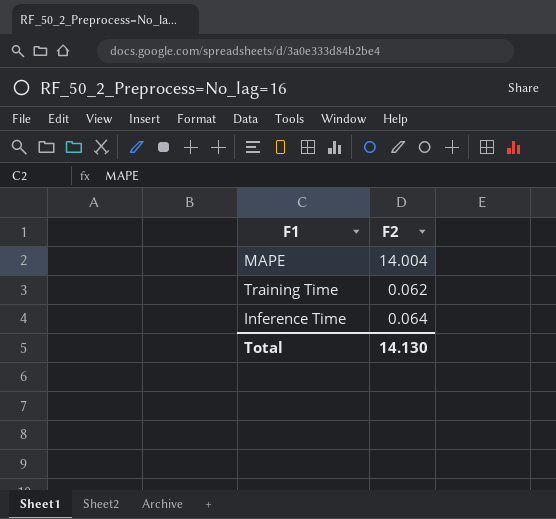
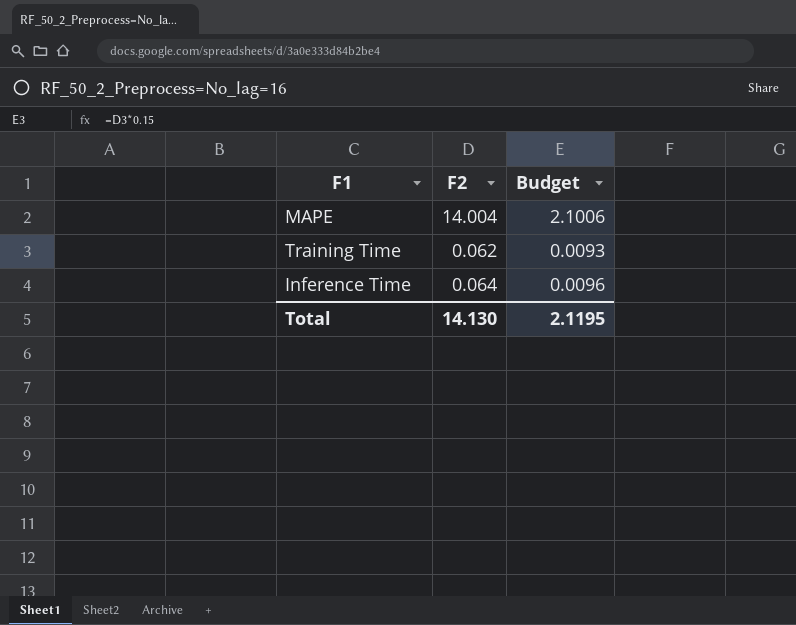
column Budget | formula: none -> [F2] * 0.15

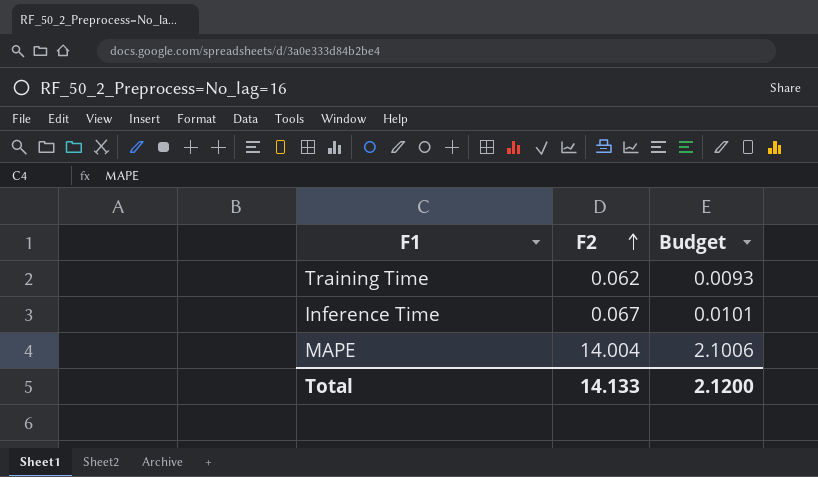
row order: none -> F2 ascending
Inference Time | F2: 0.064 -> 0.067
Inference Time | Budget: 0.0096 -> 0.0101
Total | F2: 14.130 -> 14.133
Total | Budget: 2.1195 -> 2.1200

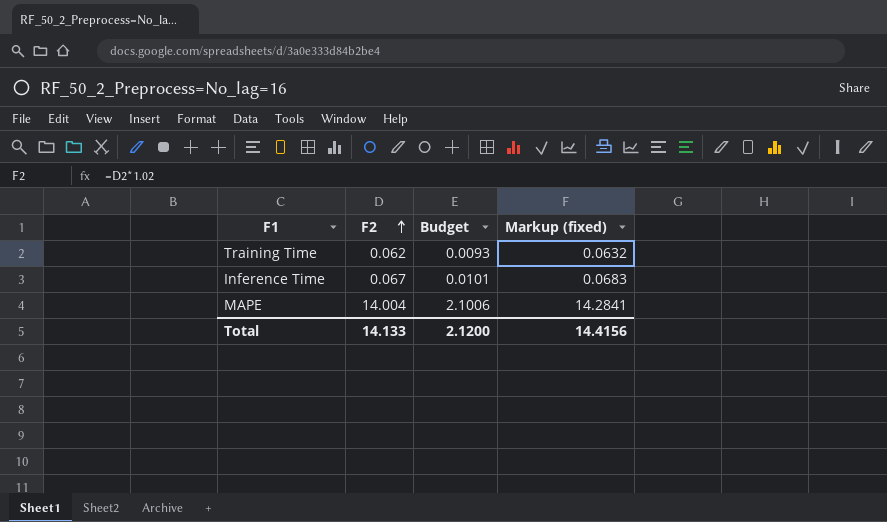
column Markup (fixed) | formula: none -> [F2] * 1.02

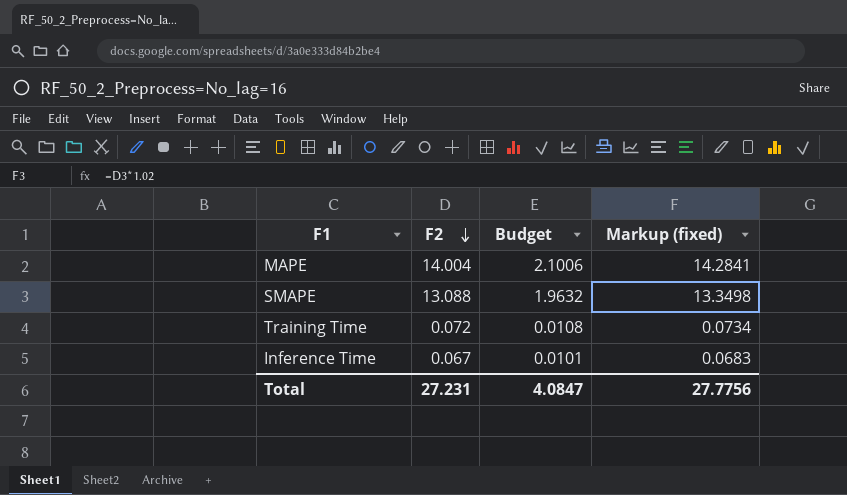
row order: F2 ascending -> F2 descending
row SMAPE: none -> 13.088 | 1.9632 | 13.3498
Training Time | F2: 0.062 -> 0.072
Training Time | Budget: 0.0093 -> 0.0108
Training Time | Markup (fixed): 0.0632 -> 0.0734
Total | F2: 14.133 -> 27.231
Total | Budget: 2.1200 -> 4.0847
Total | Markup (fixed): 14.4156 -> 27.7756

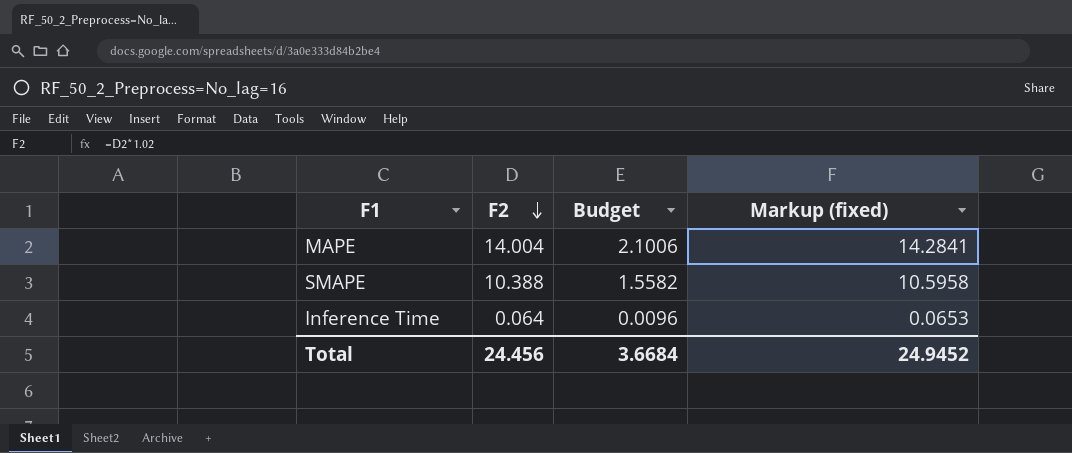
row Training Time: 0.072 | 0.0108 | 0.0734 -> none
SMAPE | F2: 13.088 -> 10.388
SMAPE | Budget: 1.9632 -> 1.5582
SMAPE | Markup (fixed): 13.3498 -> 10.5958
Inference Time | F2: 0.067 -> 0.064
Inference Time | Budget: 0.0101 -> 0.0096
Inference Time | Markup (fixed): 0.0683 -> 0.0653
Total | F2: 27.231 -> 24.456
Total | Budget: 4.0847 -> 3.6684
Total | Markup (fixed): 27.7756 -> 24.9452

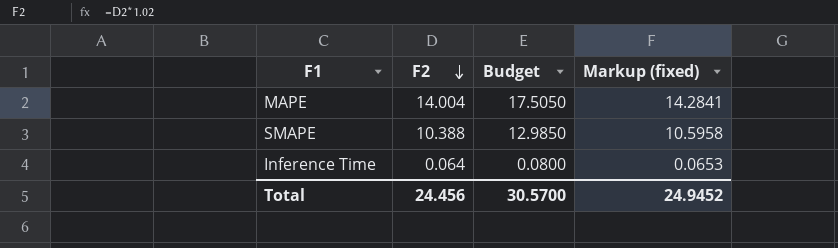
column Budget | formula: [F2] * 0.15 -> [F2] * 1.25
Total | Budget: 3.6684 -> 30.5700

